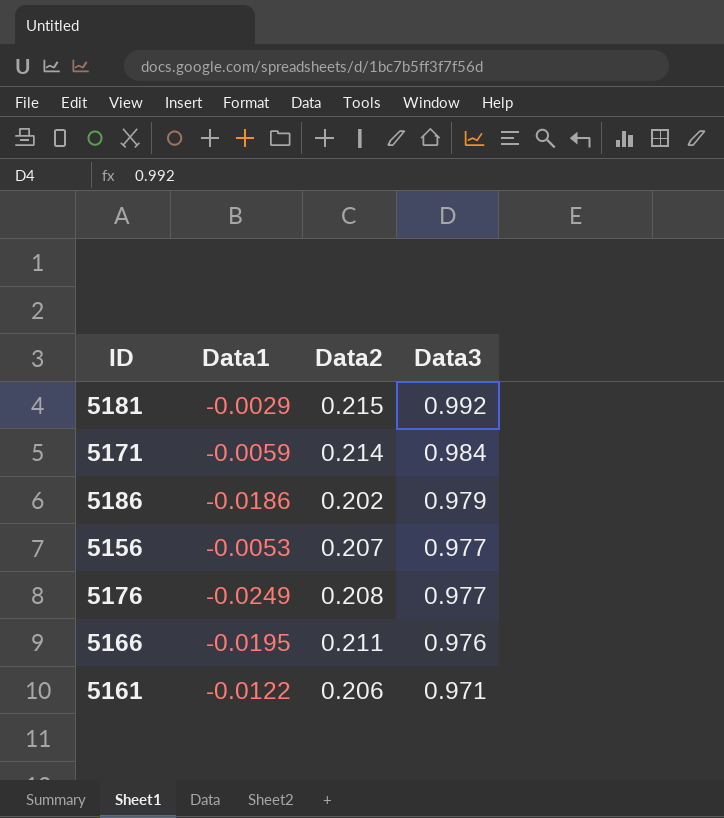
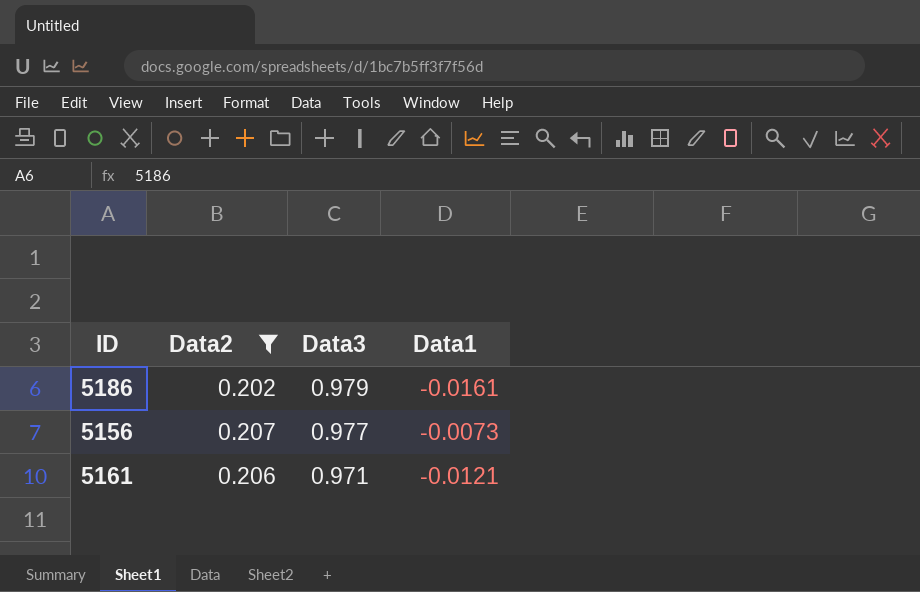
filter: none -> Data2 <= 0.207
column Data1 | position: 2 -> 4
5186 | Data1: -0.0186 -> -0.0161
5156 | Data1: -0.0053 -> -0.0073
5161 | Data1: -0.0122 -> -0.0121

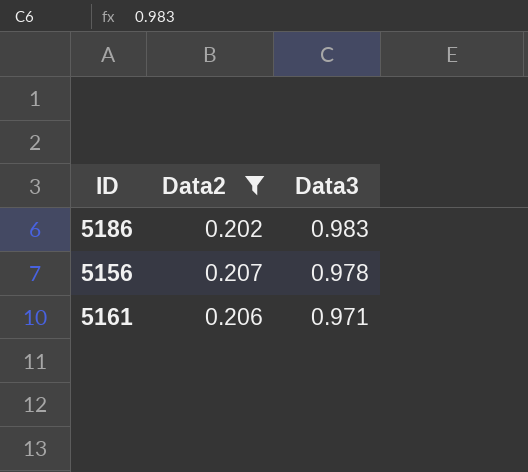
column Data1 | position: 4 -> none
5186 | Data3: 0.979 -> 0.983
5156 | Data3: 0.977 -> 0.978

